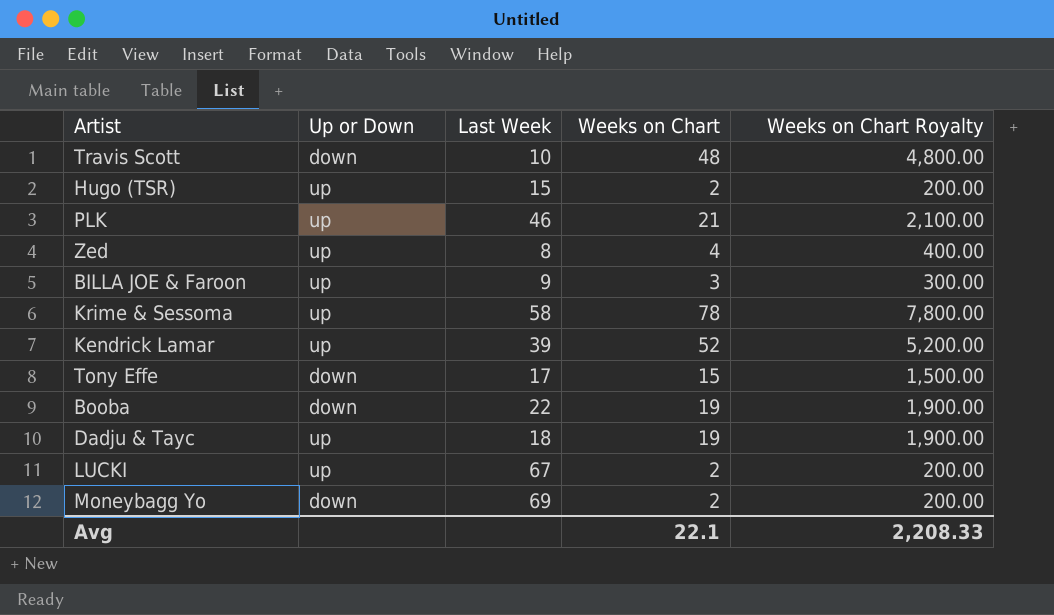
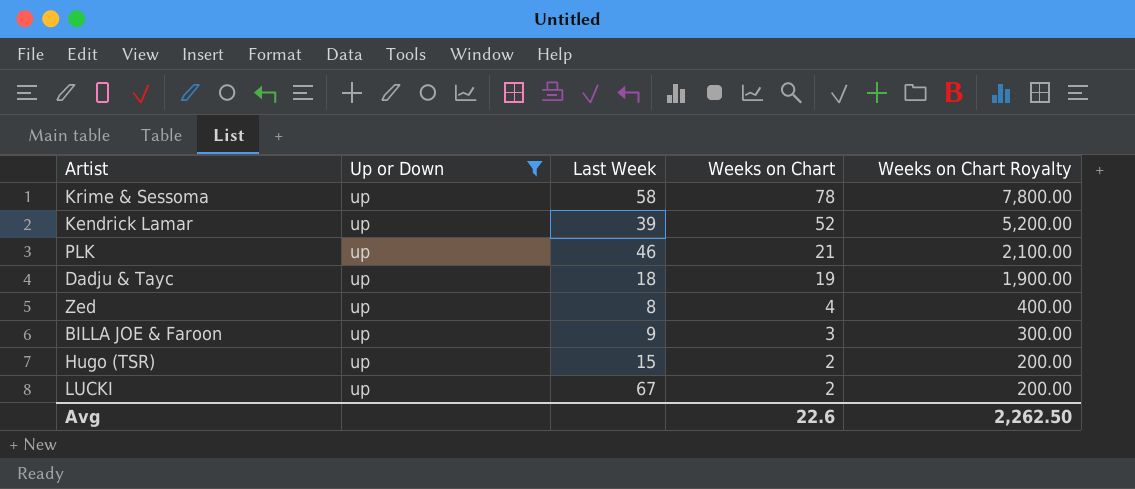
filter: none -> Up or Down = up
row order: none -> Weeks on Chart descending
Avg | Weeks on Chart: 22.1 -> 22.6
Avg | Weeks on Chart Royalty: 2,208.33 -> 2,262.50

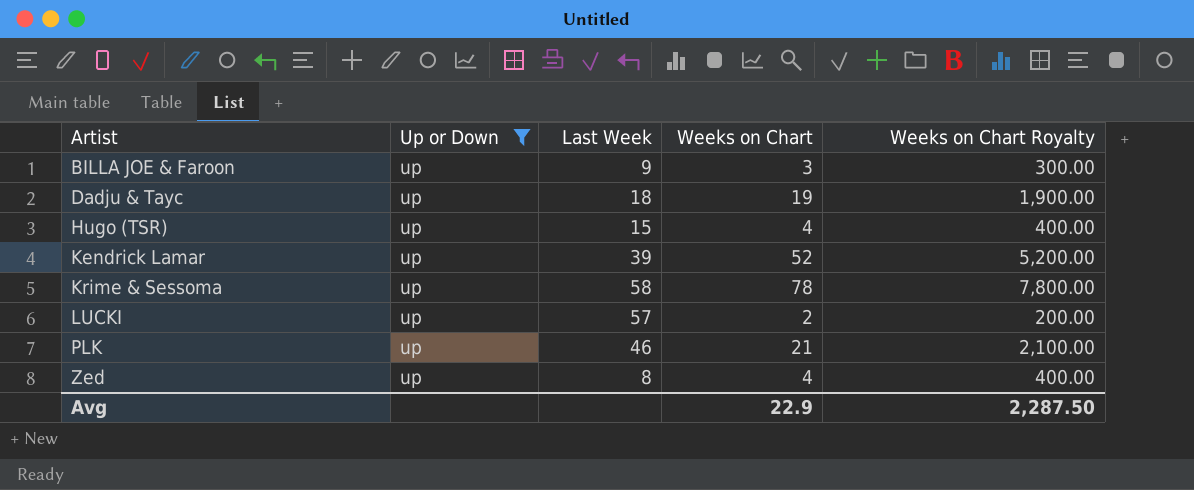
row order: Weeks on Chart descending -> Artist ascending
Hugo (TSR) | Weeks on Chart: 2 -> 4
Hugo (TSR) | Weeks on Chart Royalty: 200.00 -> 400.00
LUCKI | Last Week: 67 -> 57
Avg | Weeks on Chart: 22.6 -> 22.9
Avg | Weeks on Chart Royalty: 2,262.50 -> 2,287.50

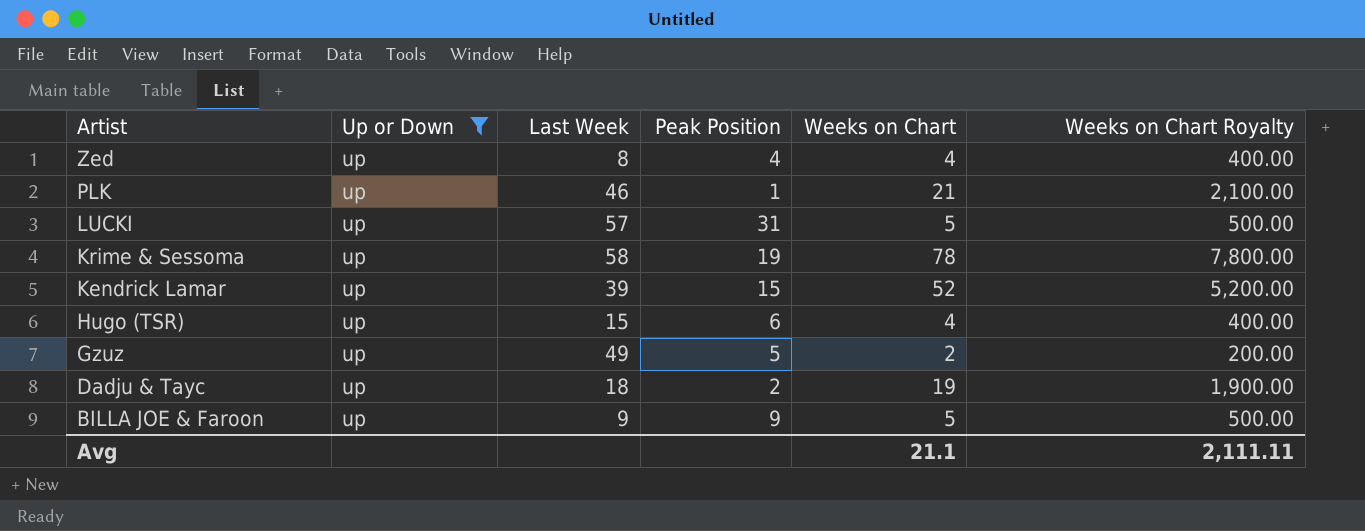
row order: Artist ascending -> Artist descending
column Peak Position | position: none -> 4
LUCKI | Weeks on Chart: 2 -> 5
LUCKI | Weeks on Chart Royalty: 200.00 -> 500.00
row Gzuz: none -> up | 49 | 5 | 2 | 200.00
BILLA JOE & Faroon | Weeks on Chart: 3 -> 5
BILLA JOE & Faroon | Weeks on Chart Royalty: 300.00 -> 500.00
Avg | Weeks on Chart: 22.9 -> 21.1
Avg | Weeks on Chart Royalty: 2,287.50 -> 2,111.11

